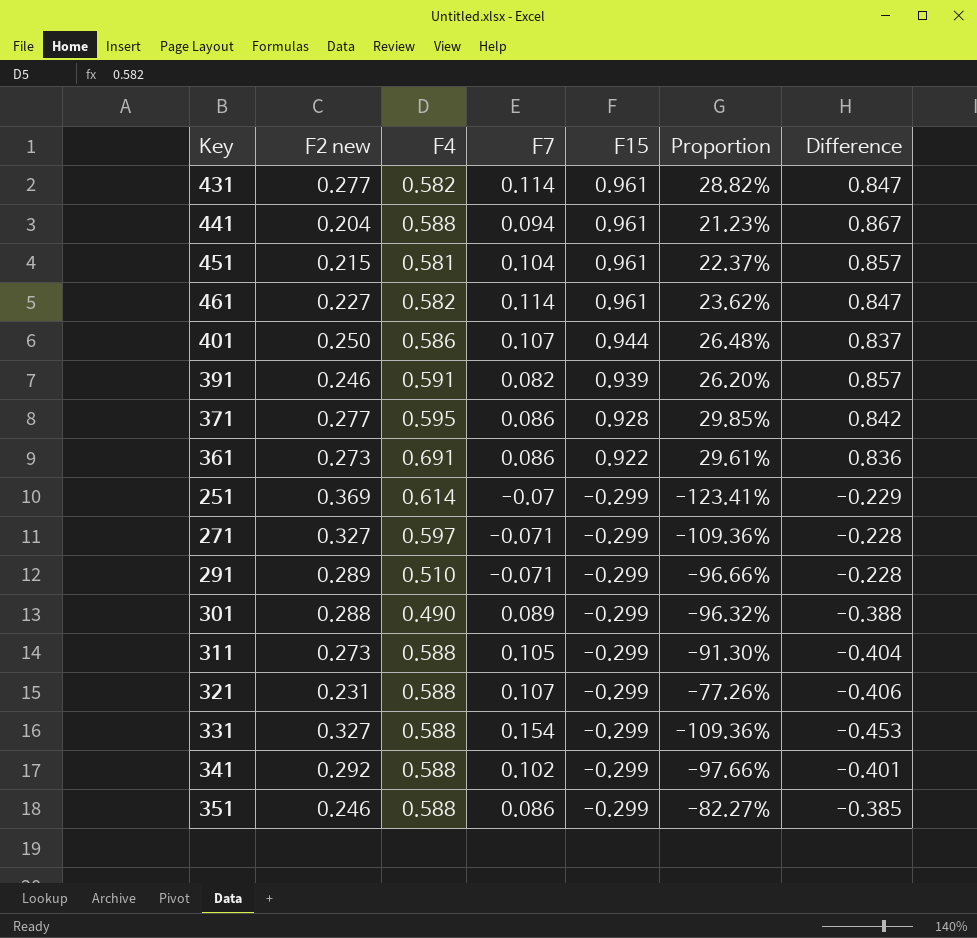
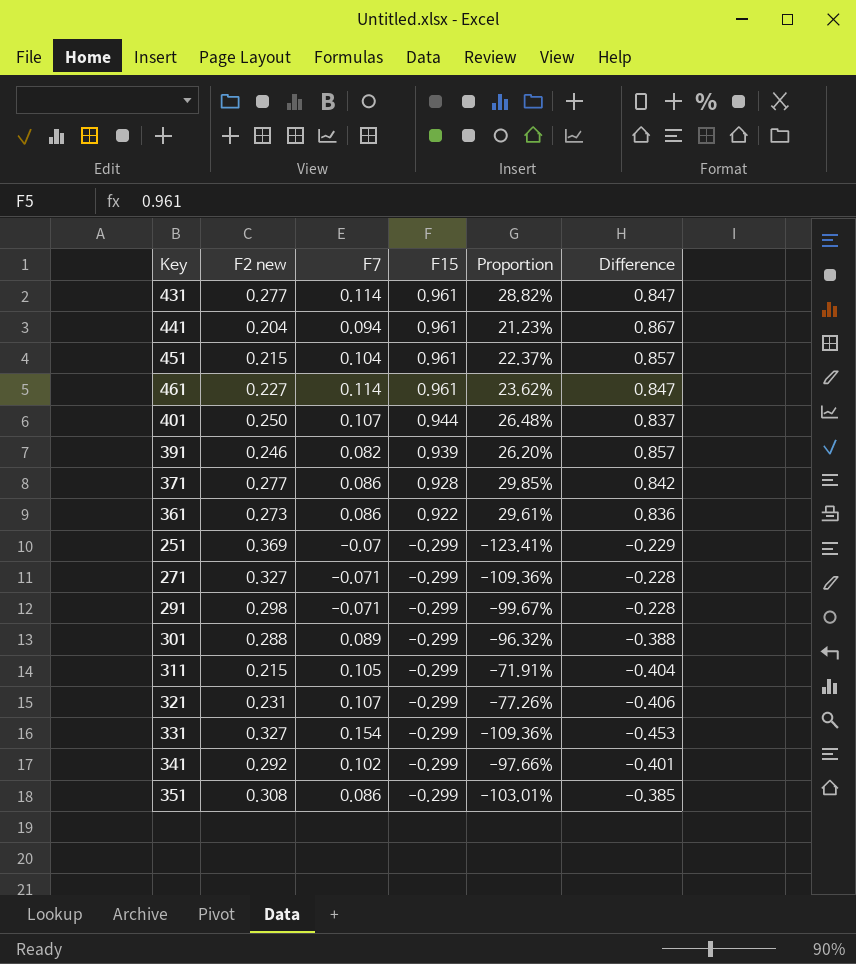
column F4 | position: 3 -> none
291 | F2 new: 0.289 -> 0.298
291 | Proportion: -96.66% -> -99.67%
311 | F2 new: 0.273 -> 0.215
311 | Proportion: -91.30% -> -71.91%
351 | F2 new: 0.246 -> 0.308
351 | Proportion: -82.27% -> -103.01%

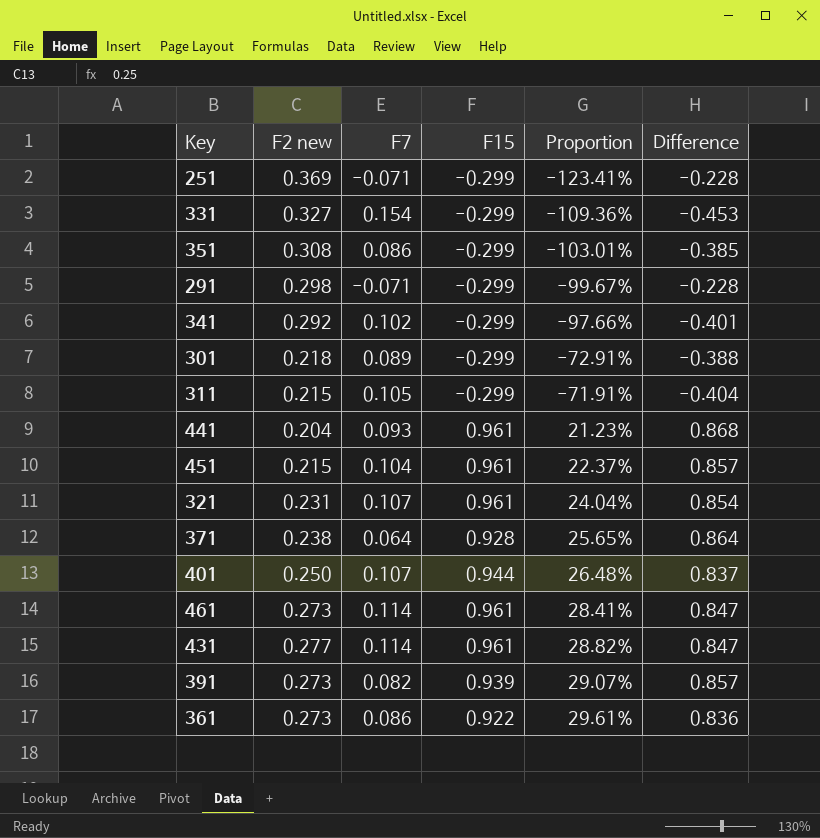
row order: F15 descending -> Proportion ascending
row 271: 0.327 | -0.071 | -0.299 | -109.36% | -0.228 -> none
251 | F7: -0.07 -> -0.071
251 | Difference: -0.229 -> -0.228
301 | F2 new: 0.288 -> 0.218
301 | Proportion: -96.32% -> -72.91%
441 | F7: 0.094 -> 0.093
441 | Difference: 0.867 -> 0.868
321 | F15: -0.299 -> 0.961
321 | Proportion: -77.26% -> 24.04%
321 | Difference: -0.406 -> 0.854
371 | F2 new: 0.277 -> 0.238
371 | F7: 0.086 -> 0.064
371 | Proportion: 29.85% -> 25.65%
371 | Difference: 0.842 -> 0.864
461 | F2 new: 0.227 -> 0.273
461 | Proportion: 23.62% -> 28.41%
391 | F2 new: 0.246 -> 0.273
391 | Proportion: 26.20% -> 29.07%

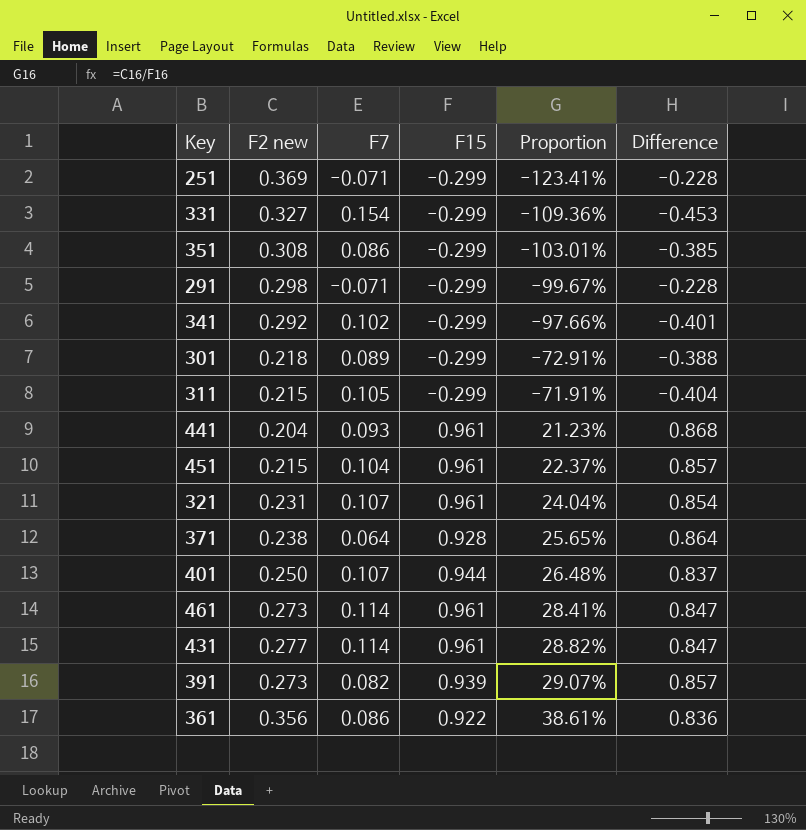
361 | F2 new: 0.273 -> 0.356
361 | Proportion: 29.61% -> 38.61%

